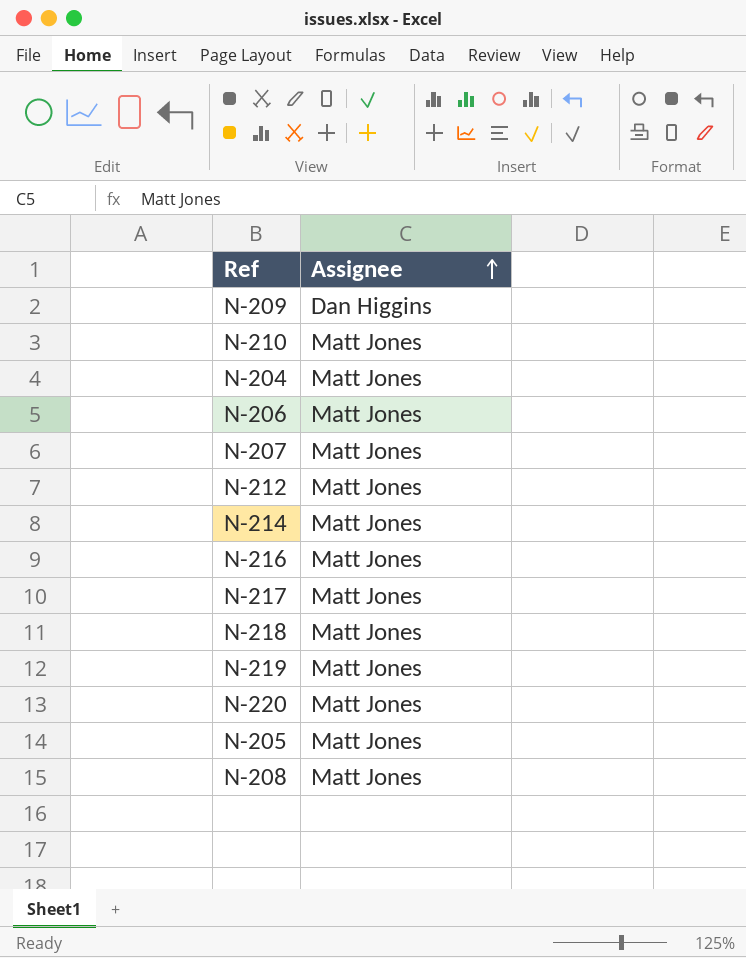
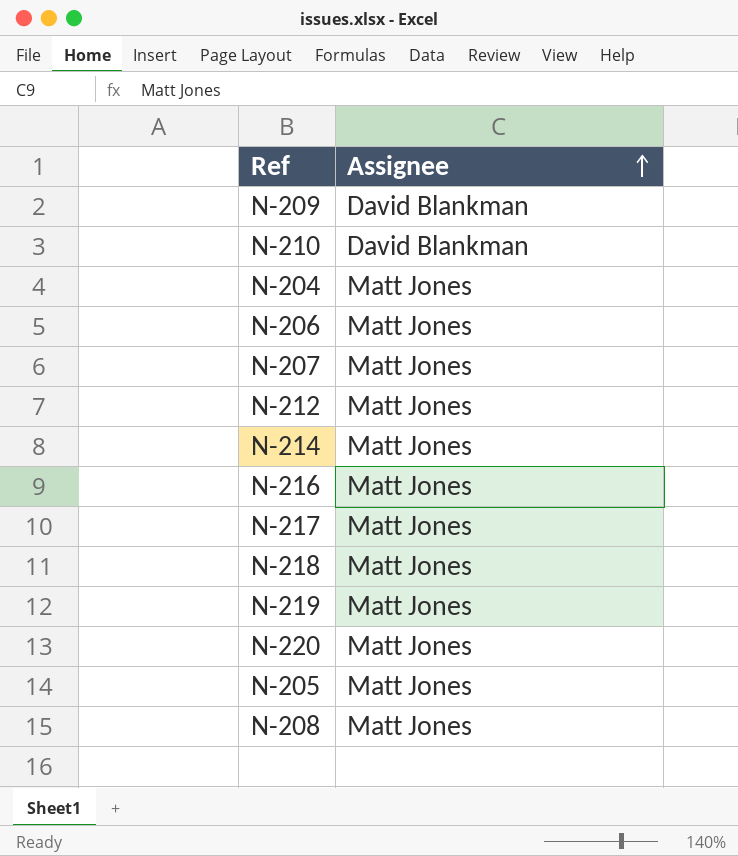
N-209 | Assignee: Dan Higgins -> David Blankman
N-210 | Assignee: Matt Jones -> David Blankman

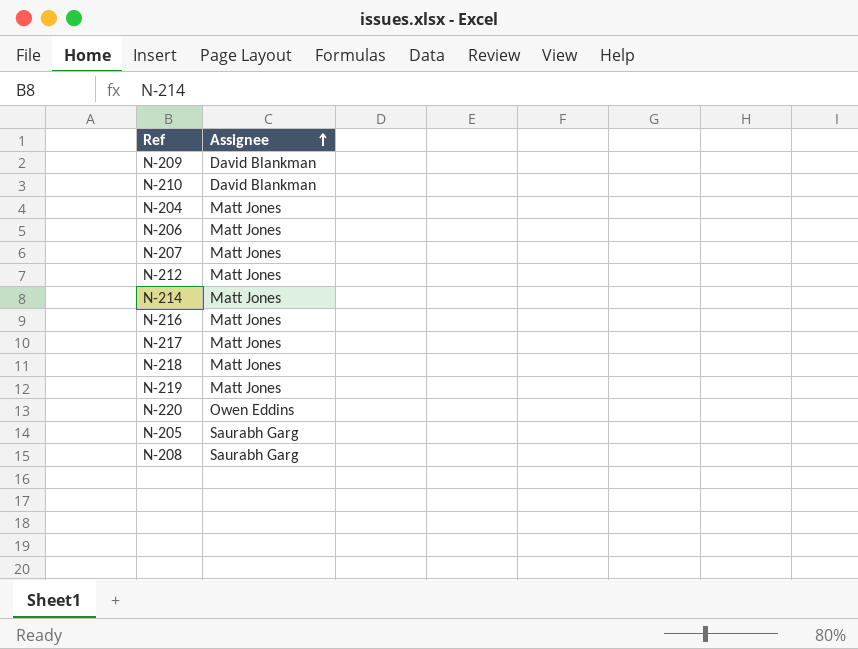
N-220 | Assignee: Matt Jones -> Owen Eddins
N-205 | Assignee: Matt Jones -> Saurabh Garg
N-208 | Assignee: Matt Jones -> Saurabh Garg

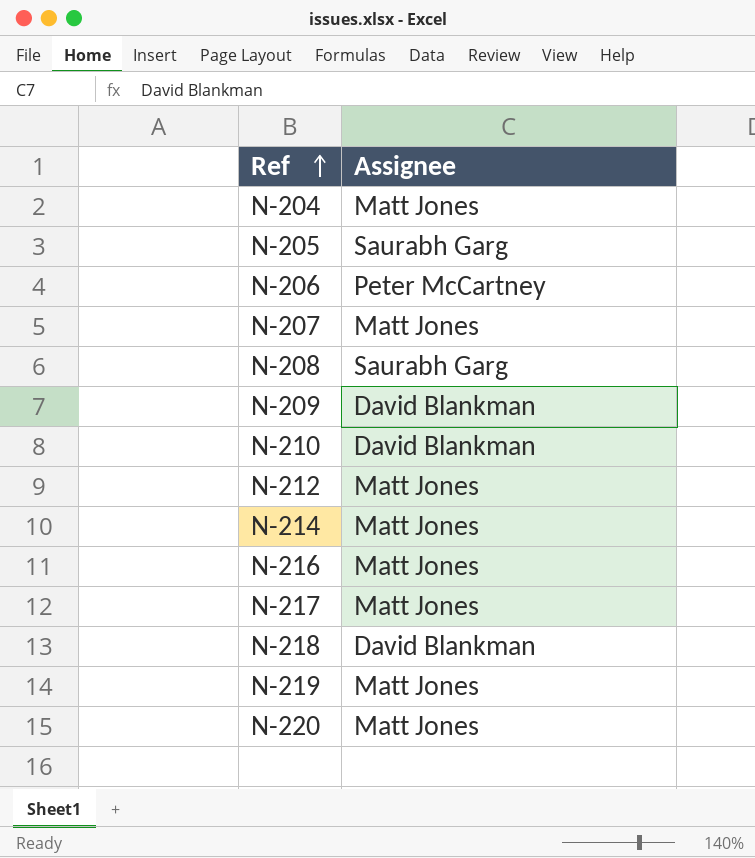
row order: Assignee ascending -> Ref ascending
N-206 | Assignee: Matt Jones -> Peter McCartney
N-218 | Assignee: Matt Jones -> David Blankman
N-220 | Assignee: Owen Eddins -> Matt Jones

